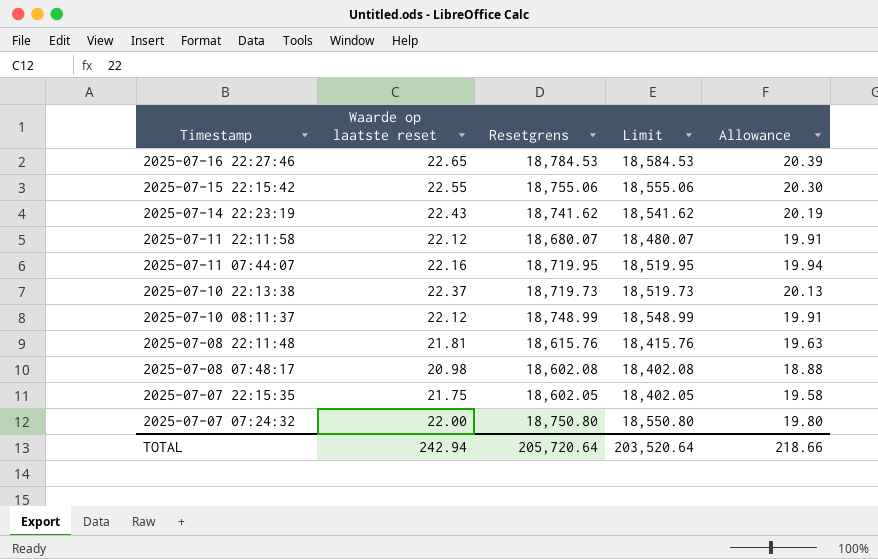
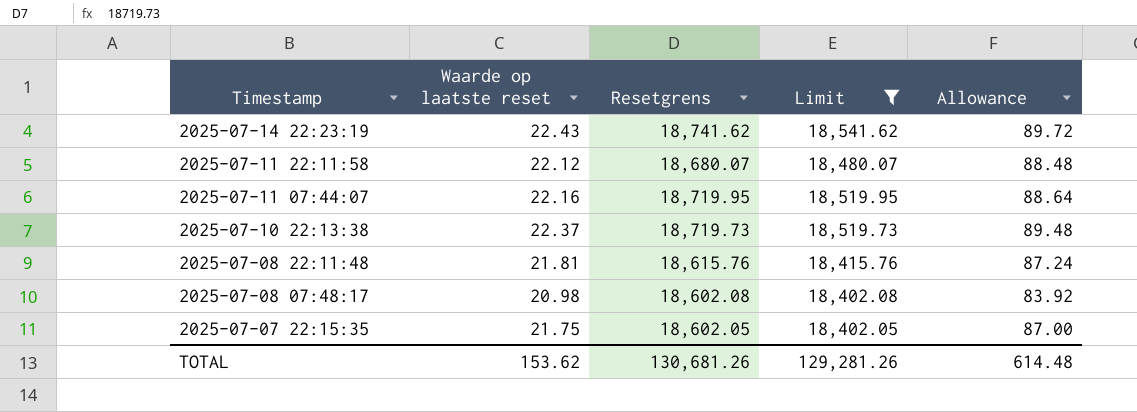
filter: none -> Limit <= 18,541.62
column Allowance | formula: [Waarde op laatste reset] * 0.9 -> [Waarde op laatste reset] * 4
TOTAL | Waarde op laatste reset: 242.94 -> 153.62
TOTAL | Resetgrens: 205,720.64 -> 130,681.26
TOTAL | Limit: 203,520.64 -> 129,281.26
TOTAL | Allowance: 218.66 -> 614.48

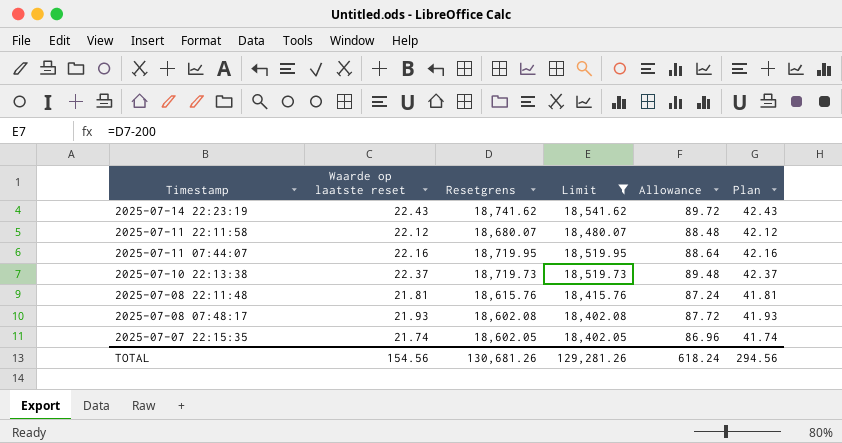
column Plan | formula: none -> [Waarde op laatste reset] + 20
2025-07-08 07:48:17 | Waarde op laatste reset: 20.98 -> 21.93
2025-07-08 07:48:17 | Allowance: 83.92 -> 87.72
2025-07-07 22:15:35 | Waarde op laatste reset: 21.75 -> 21.74
2025-07-07 22:15:35 | Allowance: 87.00 -> 86.96
TOTAL | Waarde op laatste reset: 153.62 -> 154.56
TOTAL | Allowance: 614.48 -> 618.24

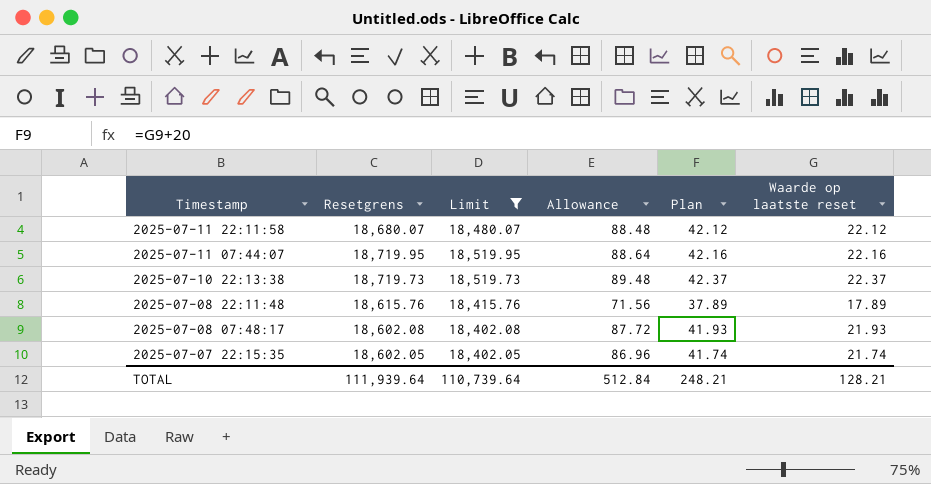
column Waarde op laatste reset | position: 2 -> 6
row 2025-07-14 22:23:19: 22.43 | 18,741.62 | 18,541.62 | 89.72 | 42.43 -> none
2025-07-08 22:11:48 | Allowance: 87.24 -> 71.56
2025-07-08 22:11:48 | Plan: 41.81 -> 37.89
2025-07-08 22:11:48 | Waarde op laatste reset: 21.81 -> 17.89
TOTAL | Resetgrens: 130,681.26 -> 111,939.64
TOTAL | Limit: 129,281.26 -> 110,739.64
TOTAL | Allowance: 618.24 -> 512.84
TOTAL | Plan: 294.56 -> 248.21
TOTAL | Waarde op laatste reset: 154.56 -> 128.21

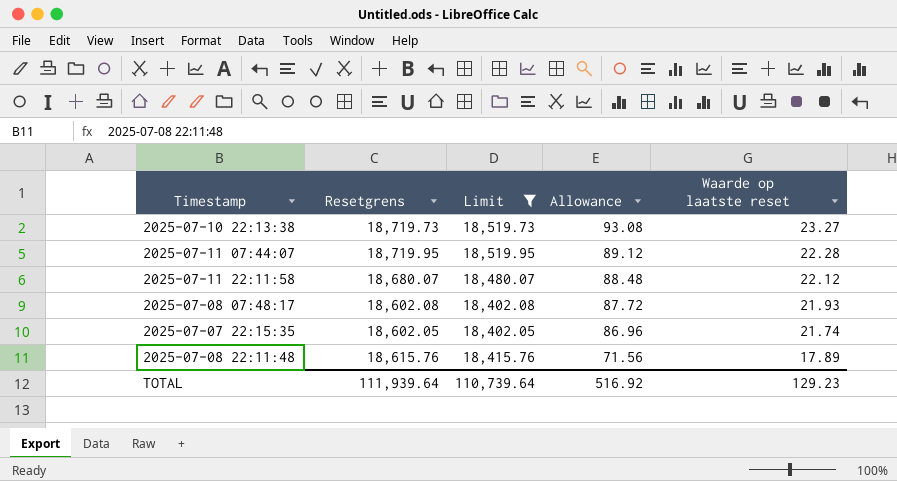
row order: Timestamp descending -> Allowance descending
column Plan | formula: [Waarde op laatste reset] + 20 -> none
2025-07-10 22:13:38 | Allowance: 89.48 -> 93.08
2025-07-10 22:13:38 | Waarde op laatste reset: 22.37 -> 23.27
2025-07-11 07:44:07 | Allowance: 88.64 -> 89.12
2025-07-11 07:44:07 | Waarde op laatste reset: 22.16 -> 22.28
TOTAL | Allowance: 512.84 -> 516.92
TOTAL | Waarde op laatste reset: 128.21 -> 129.23

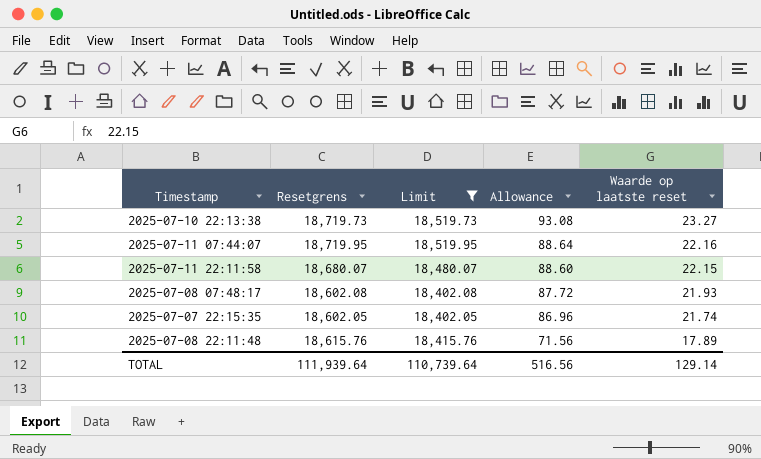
2025-07-11 07:44:07 | Allowance: 89.12 -> 88.64
2025-07-11 07:44:07 | Waarde op laatste reset: 22.28 -> 22.16
2025-07-11 22:11:58 | Allowance: 88.48 -> 88.60
2025-07-11 22:11:58 | Waarde op laatste reset: 22.12 -> 22.15
TOTAL | Allowance: 516.92 -> 516.56
TOTAL | Waarde op laatste reset: 129.23 -> 129.14

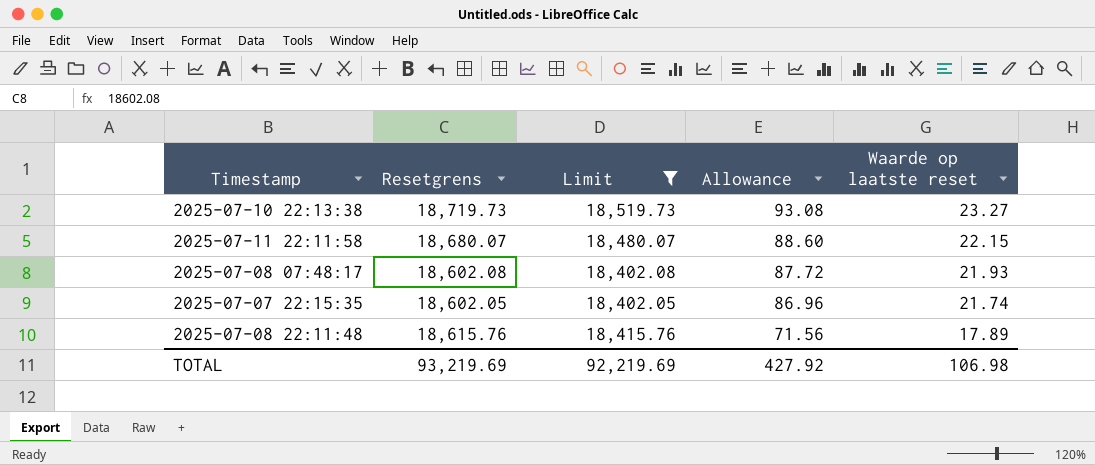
row 2025-07-11 07:44:07: 18,719.95 | 18,519.95 | 88.64 | 22.16 -> none
TOTAL | Resetgrens: 111,939.64 -> 93,219.69
TOTAL | Limit: 110,739.64 -> 92,219.69
TOTAL | Allowance: 516.56 -> 427.92
TOTAL | Waarde op laatste reset: 129.14 -> 106.98

